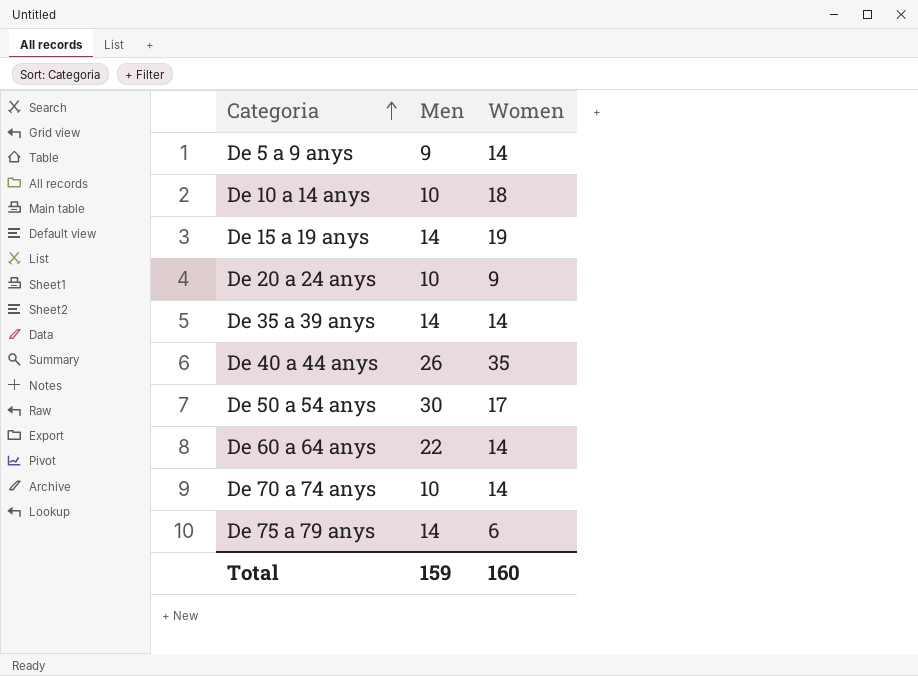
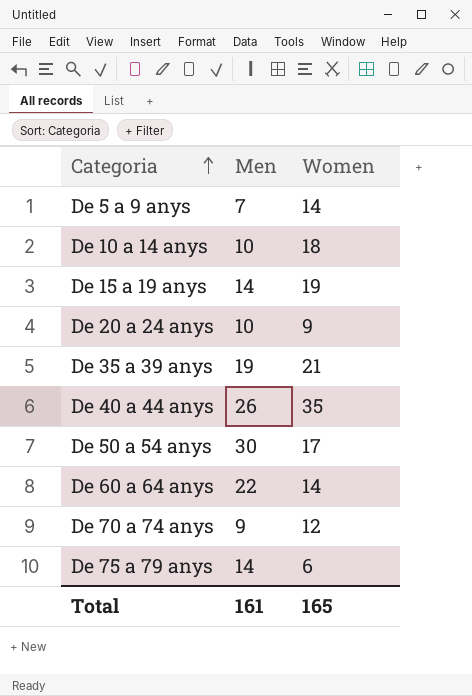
De 5 a 9 anys | Men: 9 -> 7
De 35 a 39 anys | Men: 14 -> 19
De 35 a 39 anys | Women: 14 -> 21
De 70 a 74 anys | Men: 10 -> 9
De 70 a 74 anys | Women: 14 -> 12
Total | Men: 159 -> 161
Total | Women: 160 -> 165

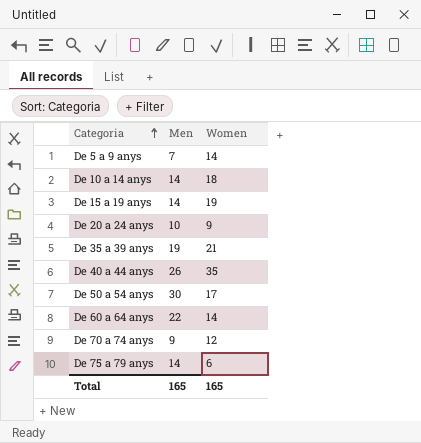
De 10 a 14 anys | Men: 10 -> 14
Total | Men: 161 -> 165

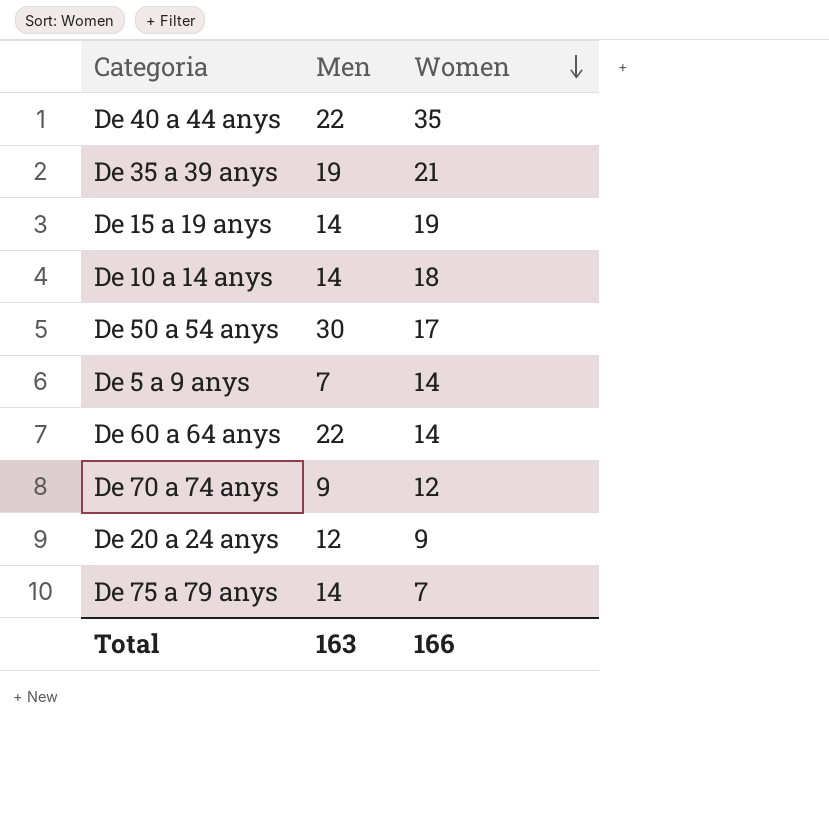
row order: Categoria ascending -> Women descending
De 40 a 44 anys | Men: 26 -> 22
De 20 a 24 anys | Men: 10 -> 12
De 75 a 79 anys | Women: 6 -> 7
Total | Men: 165 -> 163
Total | Women: 165 -> 166

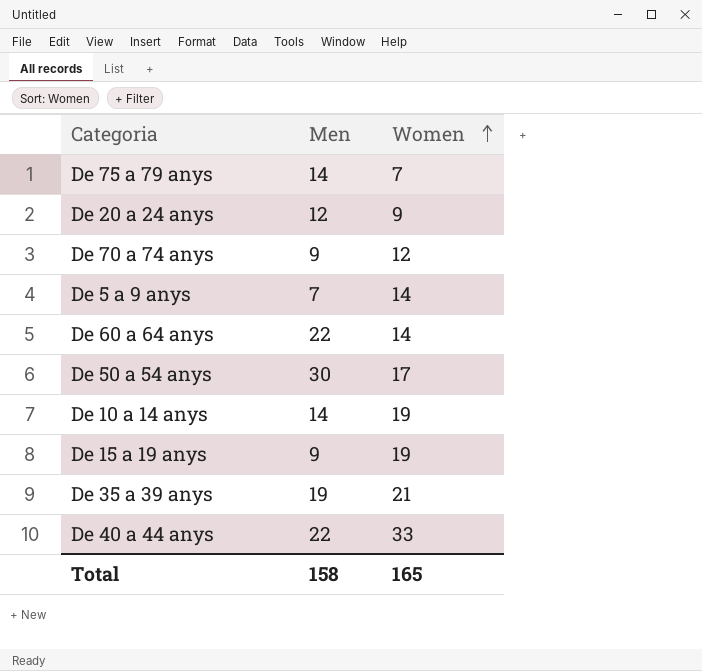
row order: Women descending -> Women ascending
De 10 a 14 anys | Women: 18 -> 19
De 15 a 19 anys | Men: 14 -> 9
De 40 a 44 anys | Women: 35 -> 33
Total | Men: 163 -> 158
Total | Women: 166 -> 165

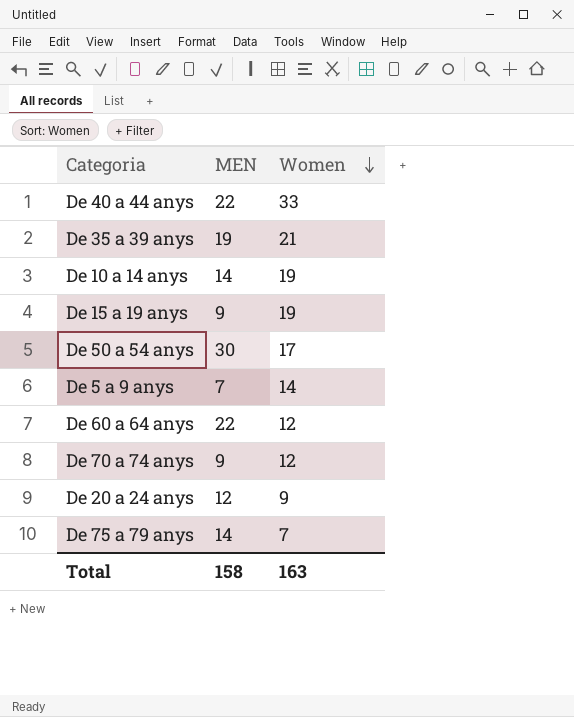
row order: Women ascending -> Women descending
column name: Men -> MEN
De 60 a 64 anys | Women: 14 -> 12
Total | Women: 165 -> 163

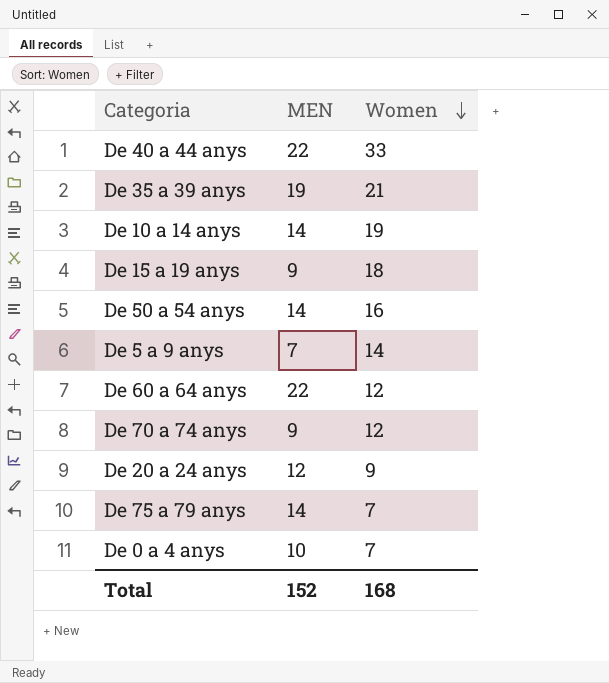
De 15 a 19 anys | Women: 19 -> 18
De 50 a 54 anys | MEN: 30 -> 14
De 50 a 54 anys | Women: 17 -> 16
row De 0 a 4 anys: none -> 10 | 7
Total | MEN: 158 -> 152
Total | Women: 163 -> 168

